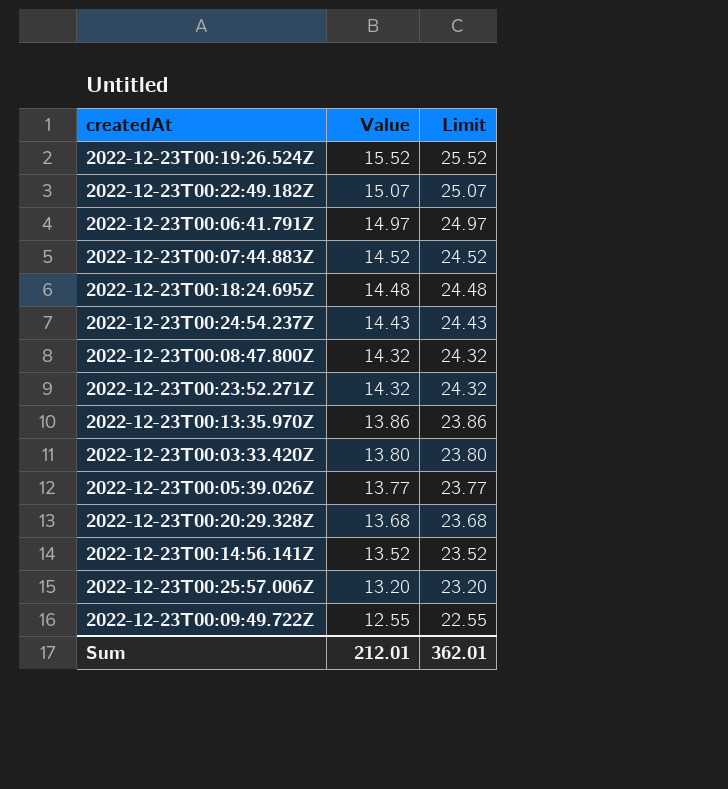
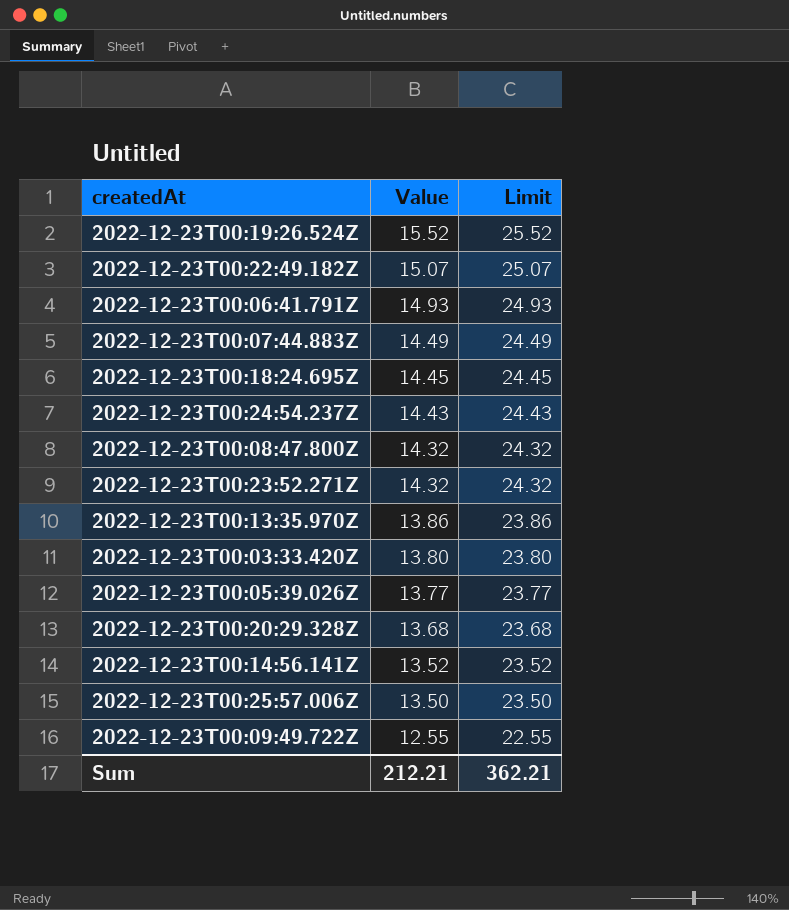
2022-12-23T00:06:41.791Z | Value: 14.97 -> 14.93
2022-12-23T00:06:41.791Z | Limit: 24.97 -> 24.93
2022-12-23T00:07:44.883Z | Value: 14.52 -> 14.49
2022-12-23T00:07:44.883Z | Limit: 24.52 -> 24.49
2022-12-23T00:18:24.695Z | Value: 14.48 -> 14.45
2022-12-23T00:18:24.695Z | Limit: 24.48 -> 24.45
2022-12-23T00:25:57.006Z | Value: 13.20 -> 13.50
2022-12-23T00:25:57.006Z | Limit: 23.20 -> 23.50
Sum | Value: 212.01 -> 212.21
Sum | Limit: 362.01 -> 362.21

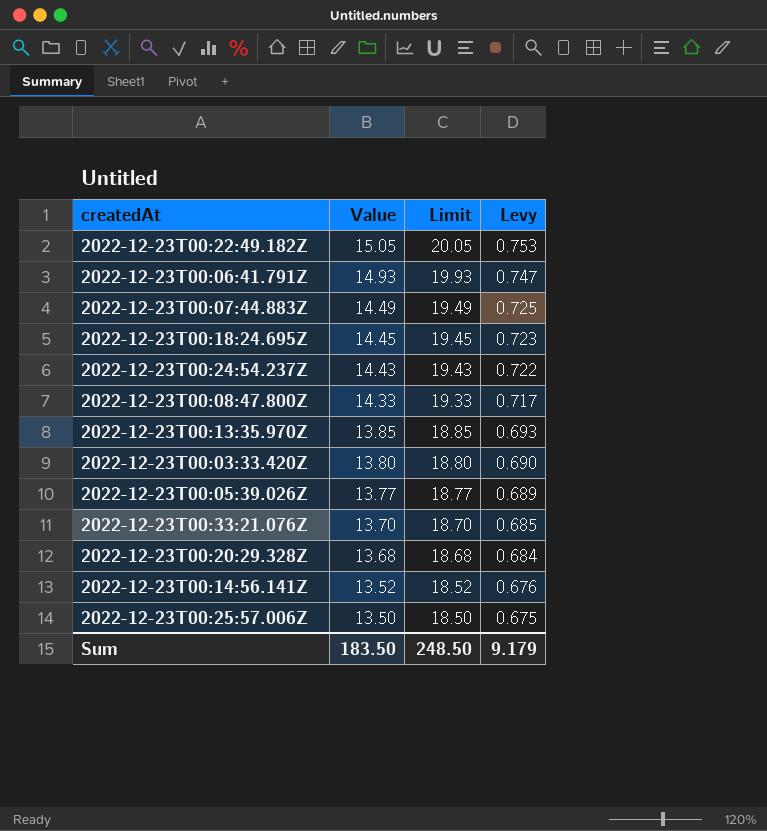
column Limit | formula: [Value] + 10 -> [Value] + 5
column Levy | formula: none -> [Value] * 0.05
row 2022-12-23T00:19:26.524Z: 15.52 | 25.52 -> none
row 2022-12-23T00:23:52.271Z: 14.32 | 24.32 -> none
row 2022-12-23T00:09:49.722Z: 12.55 | 22.55 -> none
2022-12-23T00:22:49.182Z | Value: 15.07 -> 15.05
2022-12-23T00:08:47.800Z | Value: 14.32 -> 14.33
2022-12-23T00:13:35.970Z | Value: 13.86 -> 13.85
row 2022-12-23T00:33:21.076Z: none -> 13.70 | 18.70 | 0.685
Sum | Value: 212.21 -> 183.50
Sum | Limit: 362.21 -> 248.50

